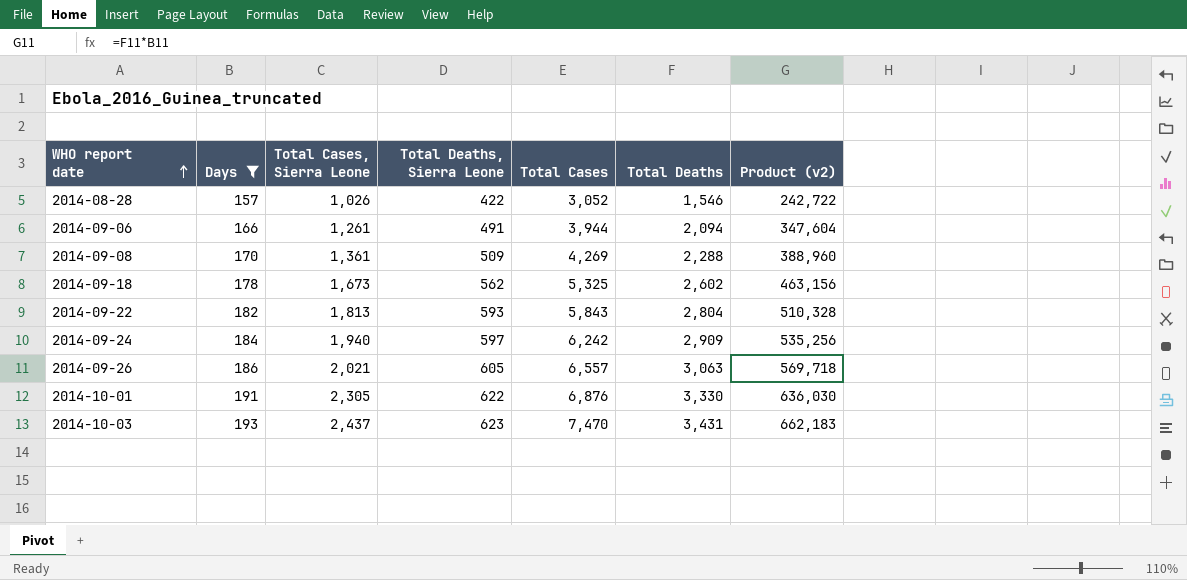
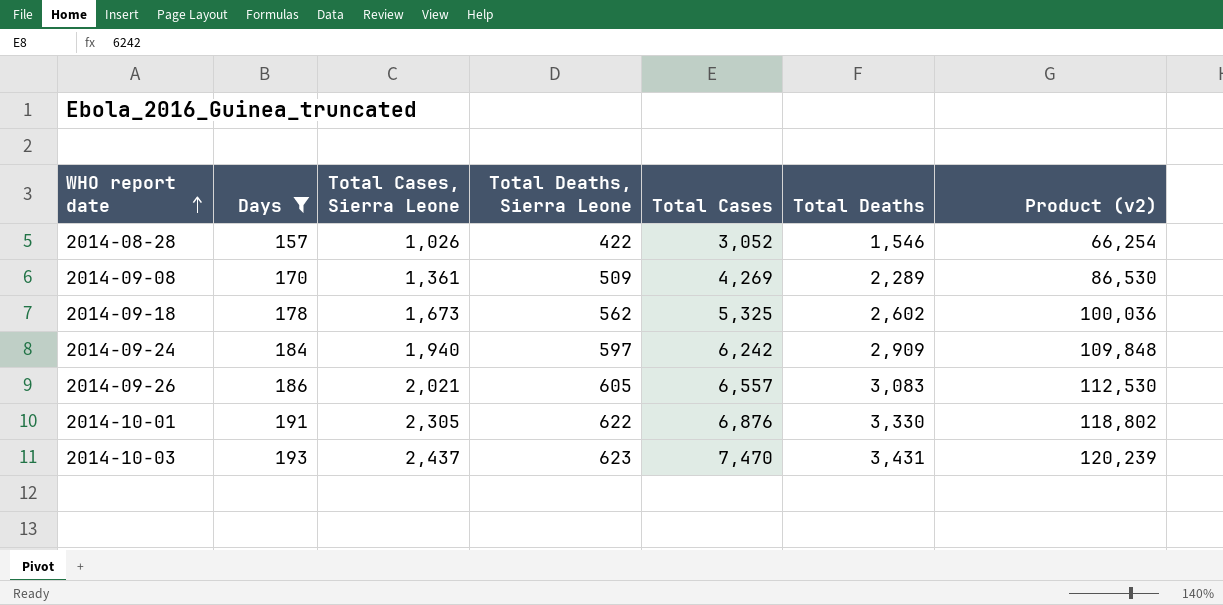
column Product (v2) | formula: [Days] * [Total Deaths] -> [Days] * [Total Deaths, Sierra Leone]
row 2014-09-06: 166 | 1,261 | 491 | 3,944 | 2,094 | 347,604 -> none
row 2014-09-22: 182 | 1,813 | 593 | 5,843 | 2,804 | 510,328 -> none
2014-09-08 | Total Deaths: 2,288 -> 2,289
2014-09-26 | Total Deaths: 3,063 -> 3,083

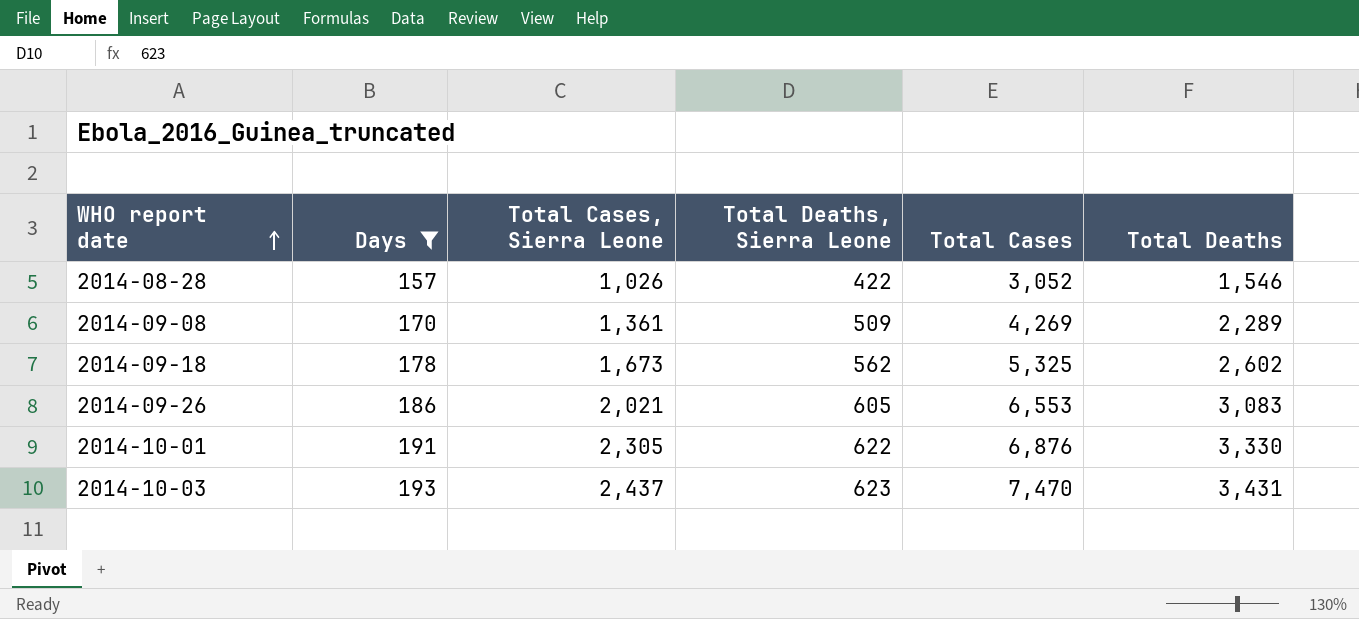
column Product (v2) | formula: [Days] * [Total Deaths, Sierra Leone] -> none
row 2014-09-24: 184 | 1,940 | 597 | 6,242 | 2,909 | 109,848 -> none
2014-09-26 | Total Cases: 6,557 -> 6,553

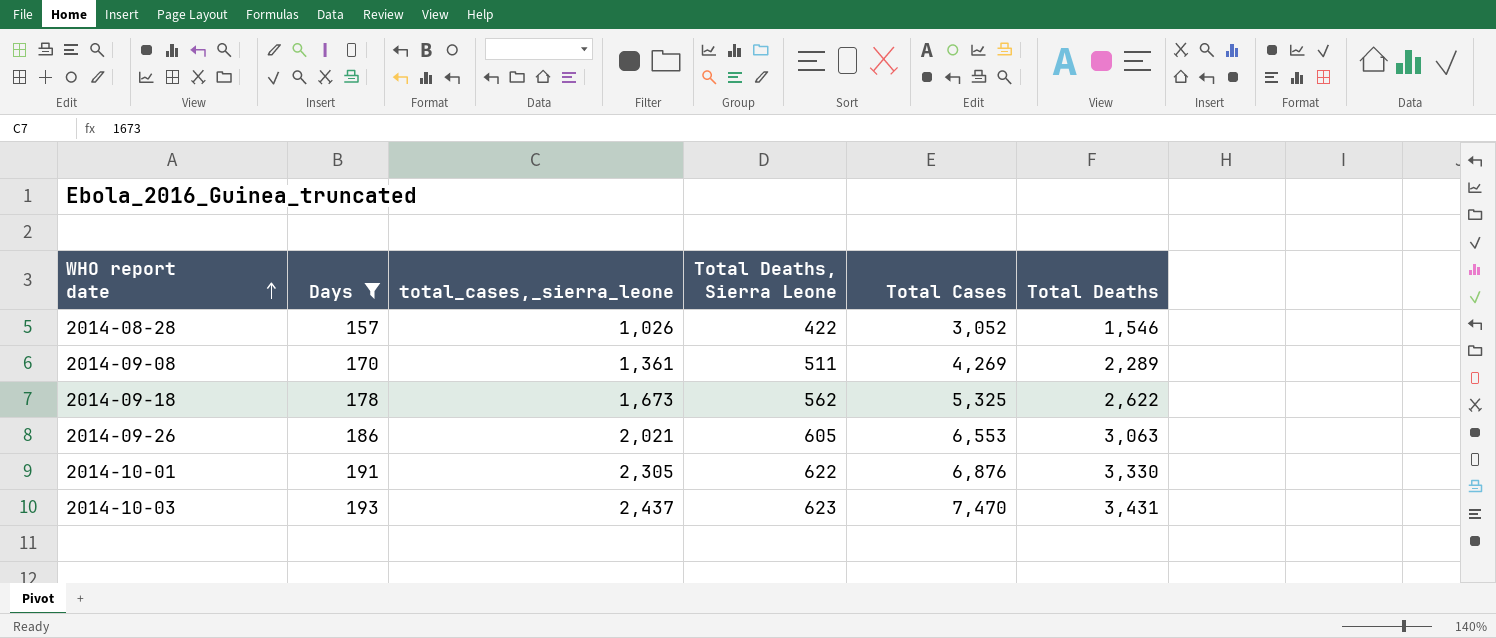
column name: Total Cases, Sierra Leone -> total_cases,_sierra_leone
2014-09-08 | Total Deaths, Sierra Leone: 509 -> 511
2014-09-18 | Total Deaths: 2,602 -> 2,622
2014-09-26 | Total Deaths: 3,083 -> 3,063

